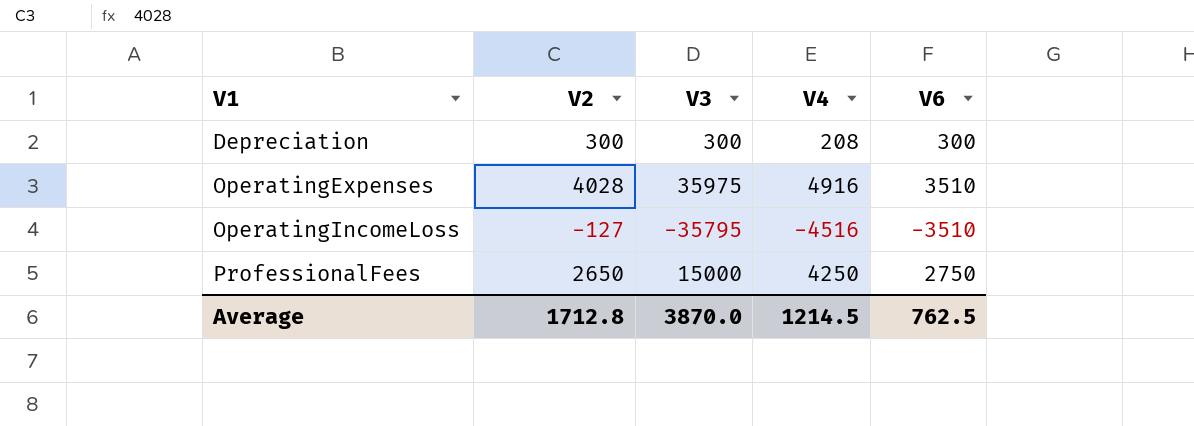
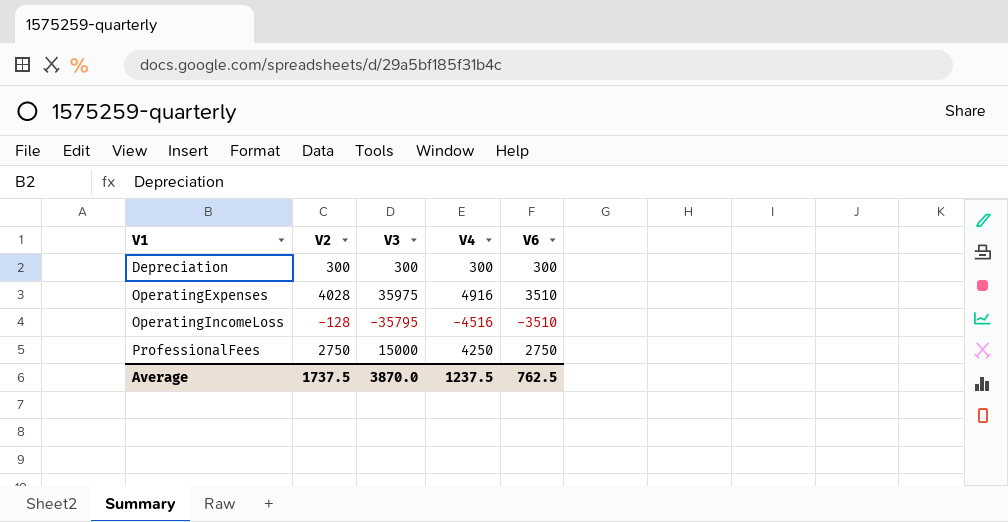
Depreciation | V4: 208 -> 300
OperatingIncomeLoss | V2: -127 -> -128
ProfessionalFees | V2: 2650 -> 2750
Average | V2: 1712.8 -> 1737.5
Average | V4: 1214.5 -> 1237.5

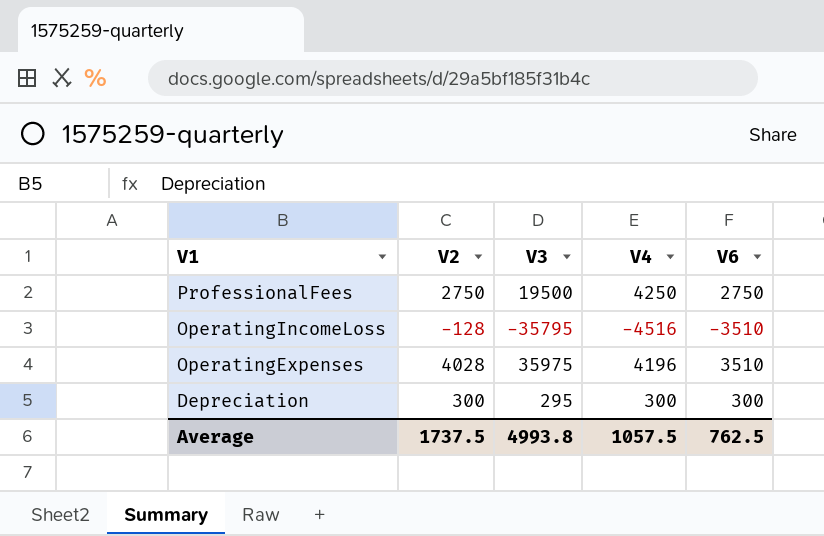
row order: V1 ascending -> V1 descending
ProfessionalFees | V3: 15000 -> 19500
OperatingExpenses | V4: 4916 -> 4196
Depreciation | V3: 300 -> 295
Average | V3: 3870.0 -> 4993.8
Average | V4: 1237.5 -> 1057.5

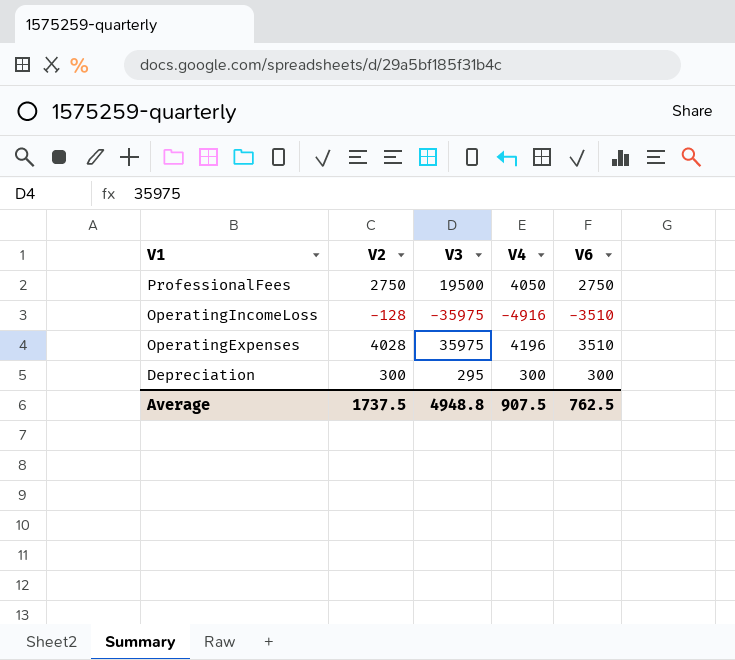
ProfessionalFees | V4: 4250 -> 4050
OperatingIncomeLoss | V3: -35795 -> -35975
OperatingIncomeLoss | V4: -4516 -> -4916
Average | V3: 4993.8 -> 4948.8
Average | V4: 1057.5 -> 907.5

